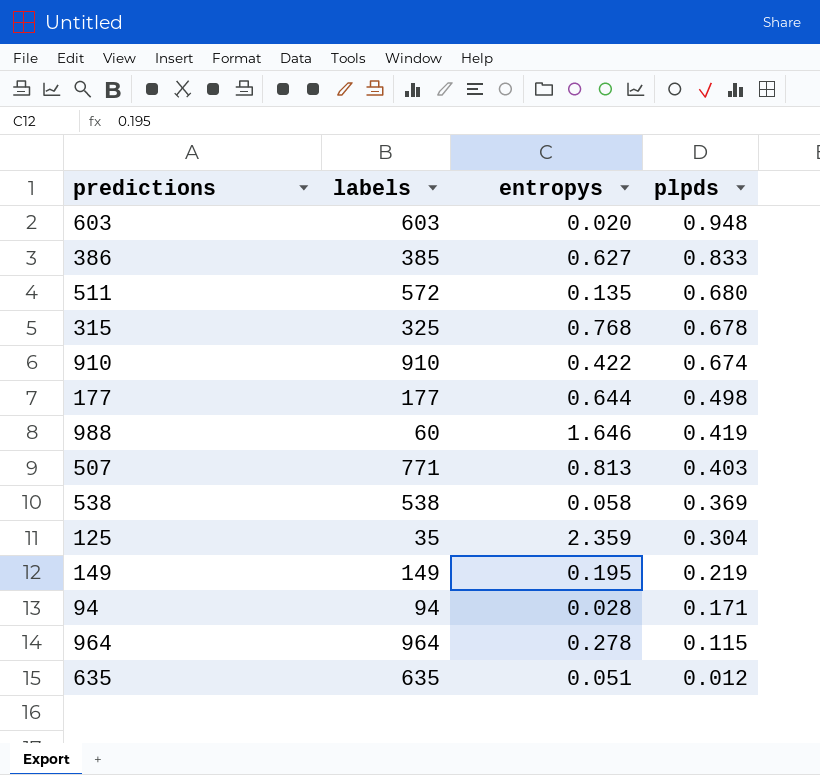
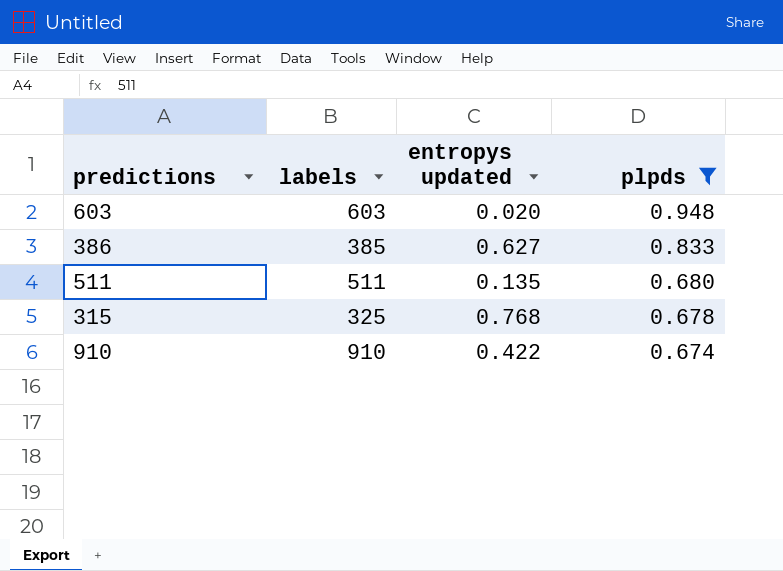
filter: none -> plpds >= 0.674
column name: entropys -> entropys updated
511 | labels: 572 -> 511

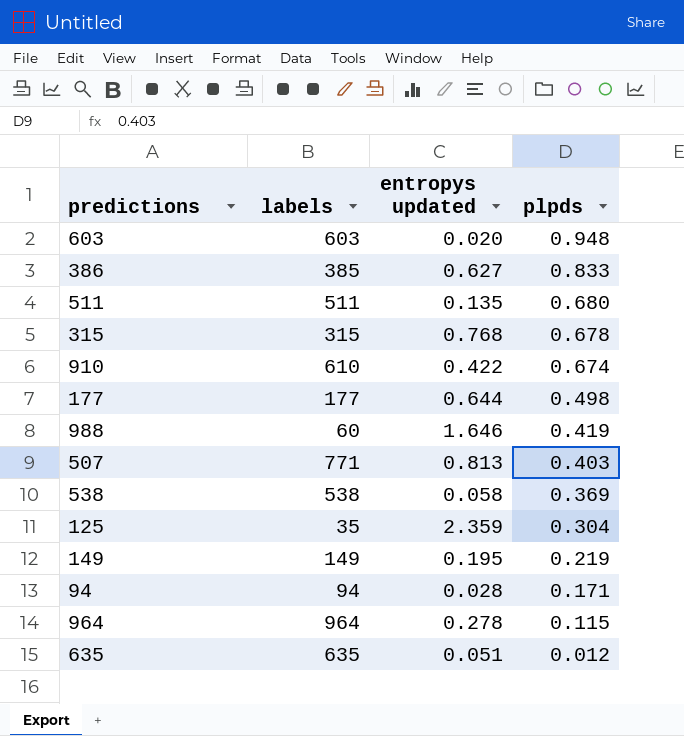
filter: plpds >= 0.674 -> none
315 | labels: 325 -> 315
910 | labels: 910 -> 610

